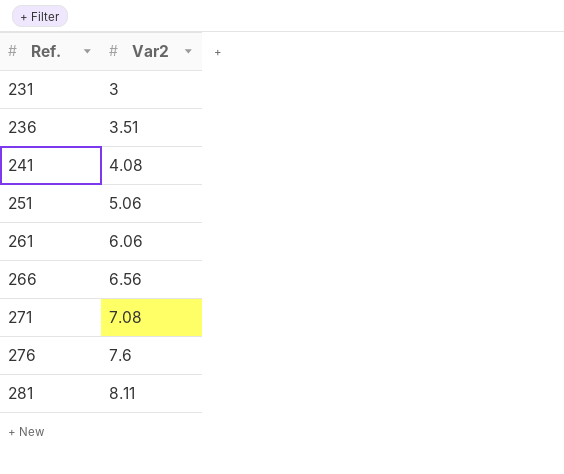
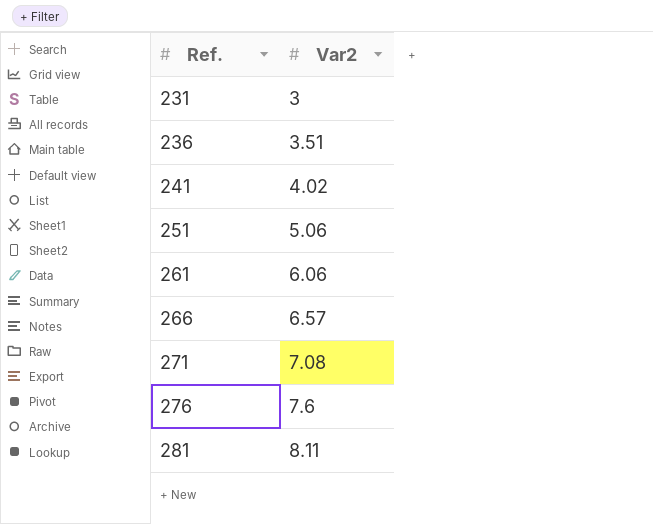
241 | Var2: 4.08 -> 4.02
266 | Var2: 6.56 -> 6.57

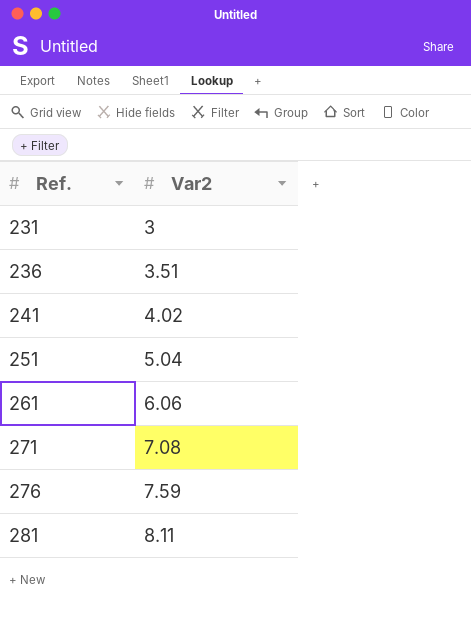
row 266: 6.57 -> none
251 | Var2: 5.06 -> 5.04
276 | Var2: 7.6 -> 7.59

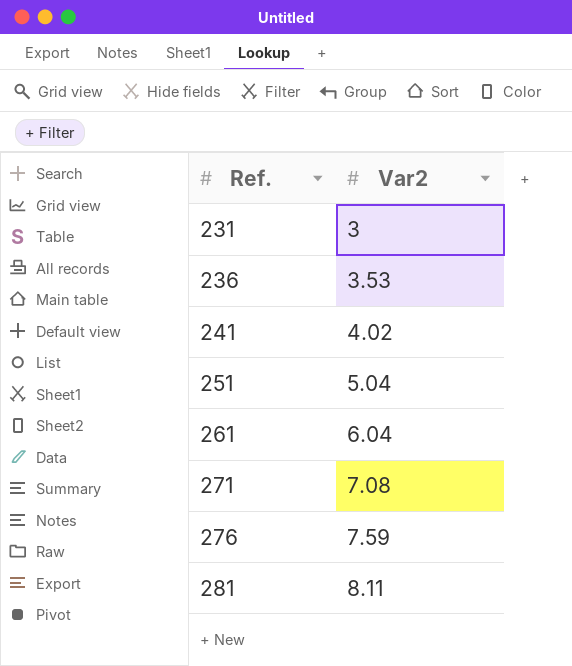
236 | Var2: 3.51 -> 3.53
261 | Var2: 6.06 -> 6.04

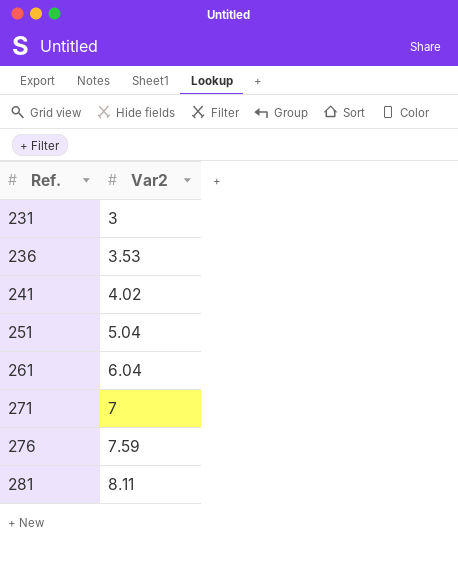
271 | Var2: 7.08 -> 7

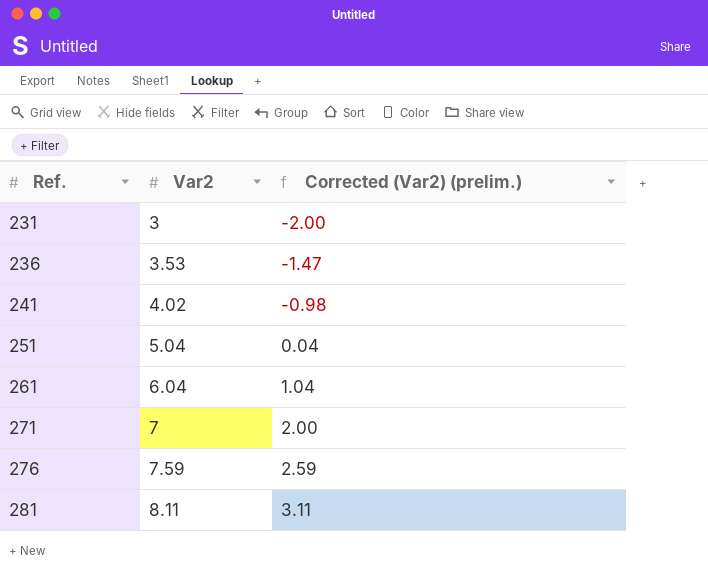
column Corrected (Var2) (prelim.) | formula: none -> [Var2] - 5

